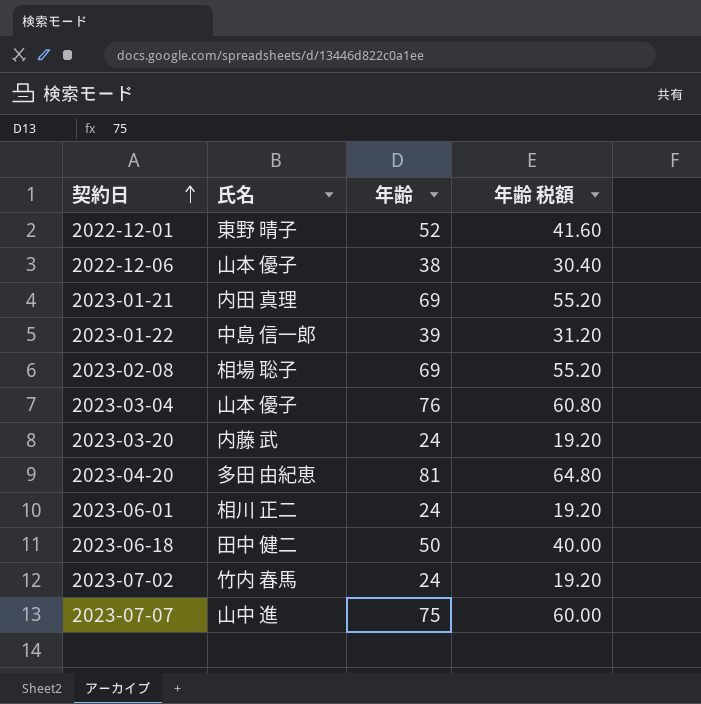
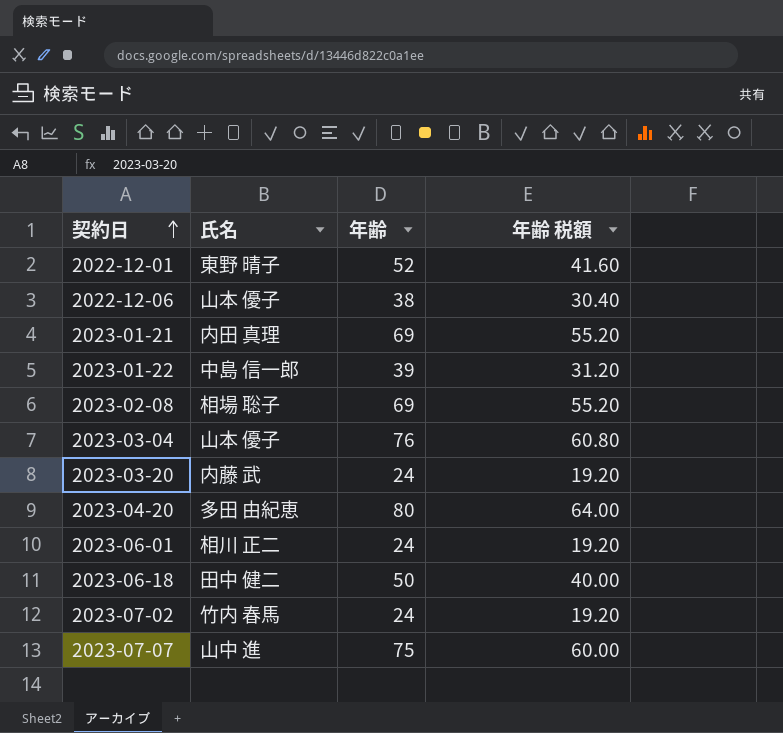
2023-04-20 | 年齢: 81 -> 80
2023-04-20 | 年齢 税額: 64.80 -> 64.00

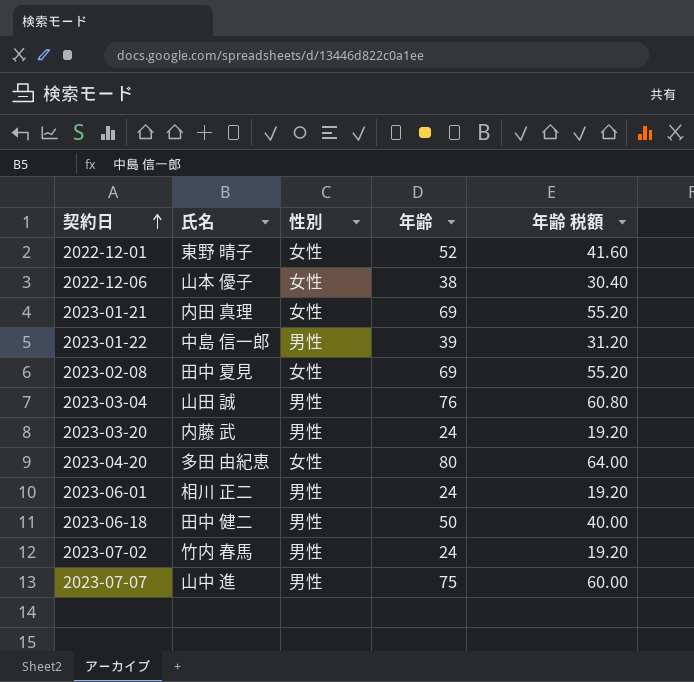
column 性別 | position: none -> 3
2023-02-08 | 氏名: 相場 聡子 -> 田中 夏見
2023-03-04 | 氏名: 山本 優子 -> 山田 誠

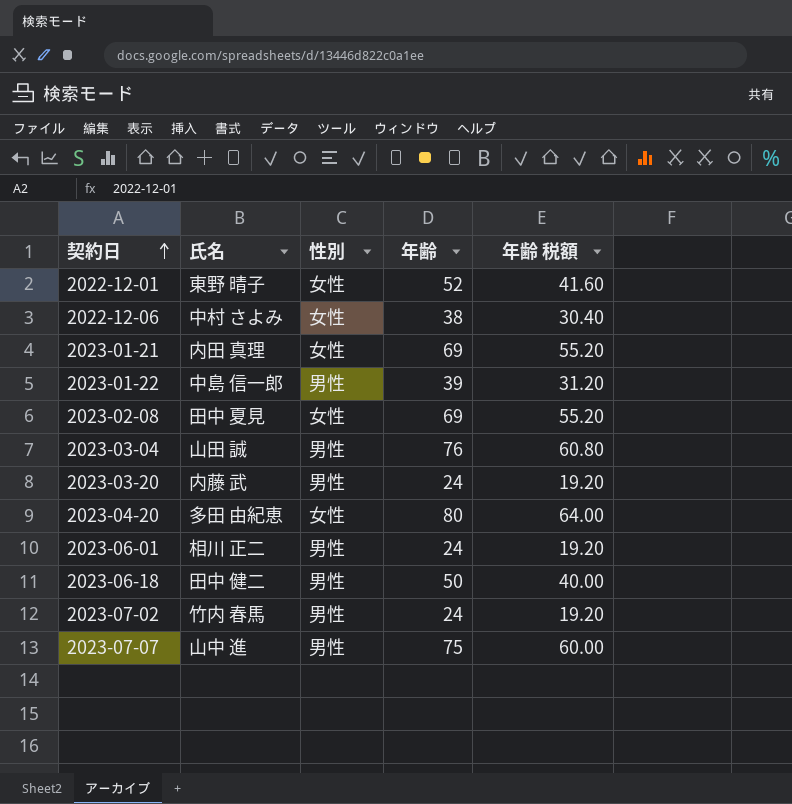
2022-12-06 | 氏名: 山本 優子 -> 中村 さよみ

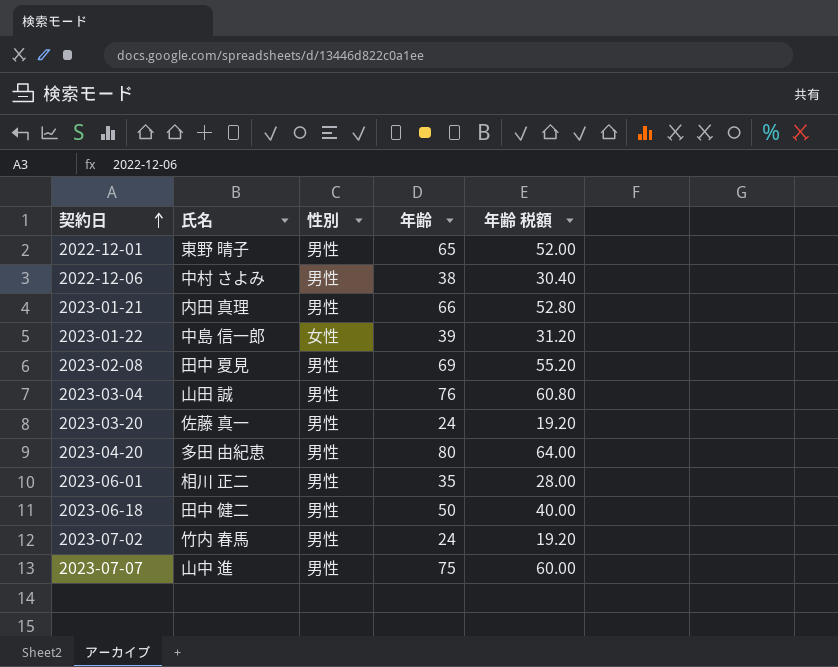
2022-12-01 | 性別: 女性 -> 男性
2022-12-01 | 年齢: 52 -> 65
2022-12-01 | 年齢 税額: 41.60 -> 52.00
2022-12-06 | 性別: 女性 -> 男性
2023-01-21 | 性別: 女性 -> 男性
2023-01-21 | 年齢: 69 -> 66
2023-01-21 | 年齢 税額: 55.20 -> 52.80
2023-01-22 | 性別: 男性 -> 女性
2023-02-08 | 性別: 女性 -> 男性
2023-03-20 | 氏名: 内藤 武 -> 佐藤 真一
2023-04-20 | 性別: 女性 -> 男性
2023-06-01 | 年齢: 24 -> 35
2023-06-01 | 年齢 税額: 19.20 -> 28.00

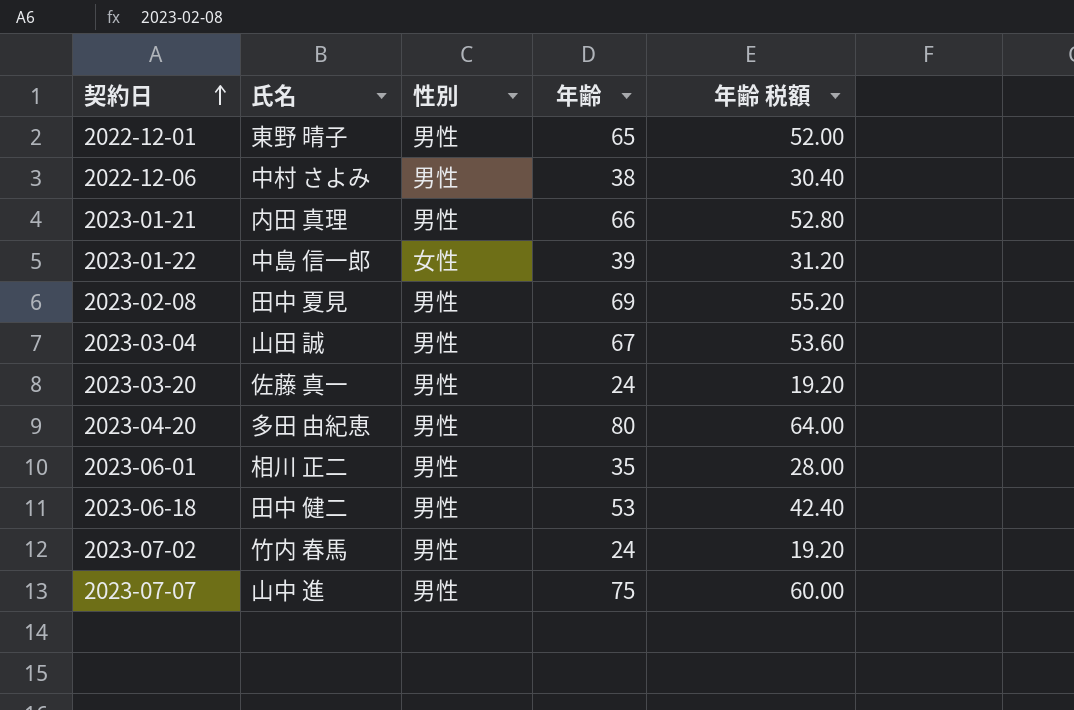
2023-03-04 | 年齢: 76 -> 67
2023-03-04 | 年齢 税額: 60.80 -> 53.60
2023-06-18 | 年齢: 50 -> 53
2023-06-18 | 年齢 税額: 40.00 -> 42.40

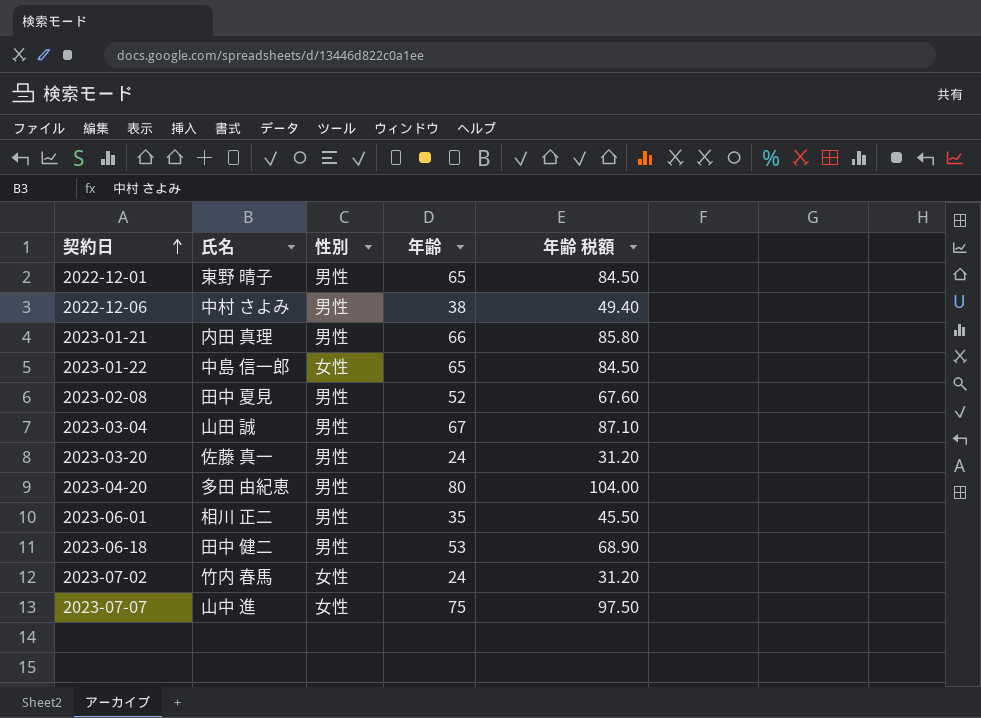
column 年齢 税額 | formula: [年齢] * 0.8 -> [年齢] * 1.3
2023-01-22 | 年齢: 39 -> 65
2023-02-08 | 年齢: 69 -> 52
2023-07-02 | 性別: 男性 -> 女性
2023-07-07 | 性別: 男性 -> 女性

